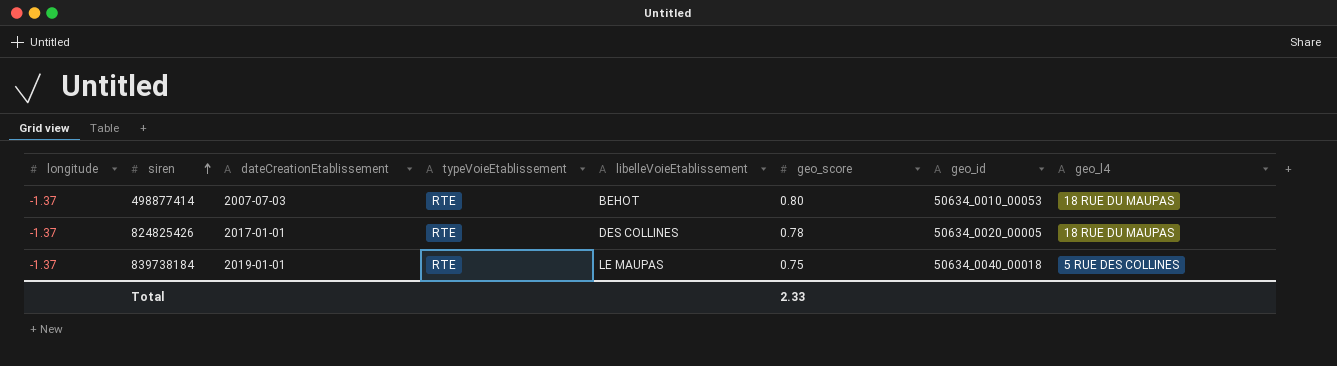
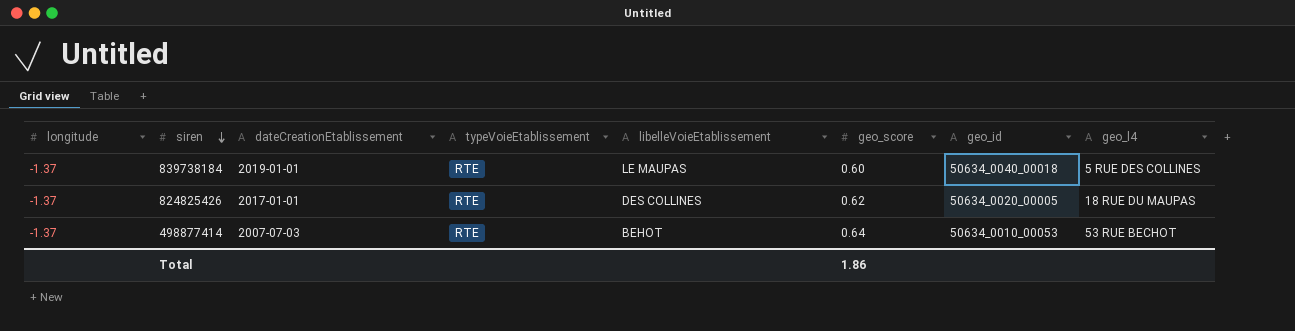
row order: siren ascending -> siren descending
839738184 | geo_score: 0.75 -> 0.60
824825426 | geo_score: 0.78 -> 0.62
498877414 | geo_score: 0.80 -> 0.64
498877414 | geo_l4: 18 RUE DU MAUPAS -> 53 RUE BECHOT
Total | geo_score: 2.33 -> 1.86

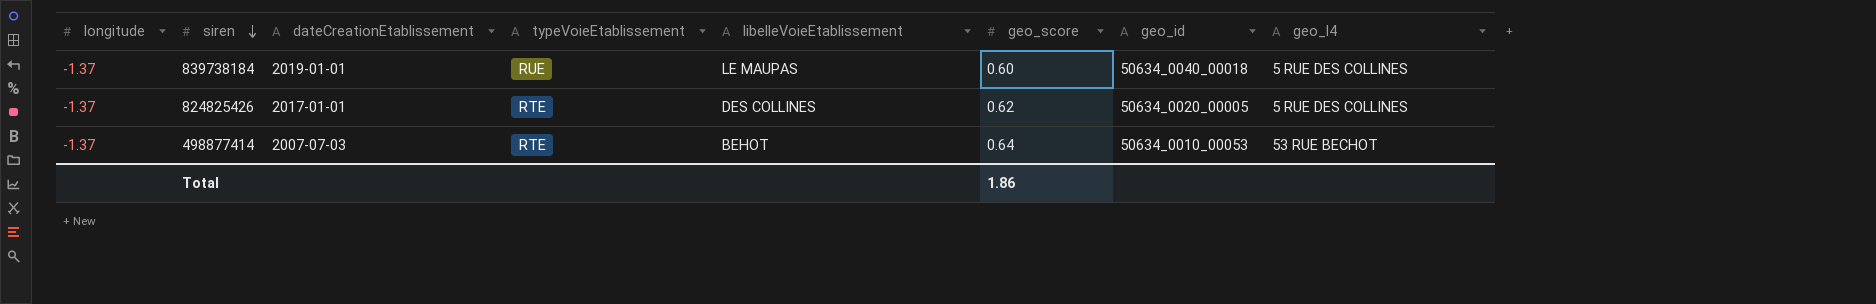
839738184 | typeVoieEtablissement: RTE -> RUE
824825426 | geo_l4: 18 RUE DU MAUPAS -> 5 RUE DES COLLINES

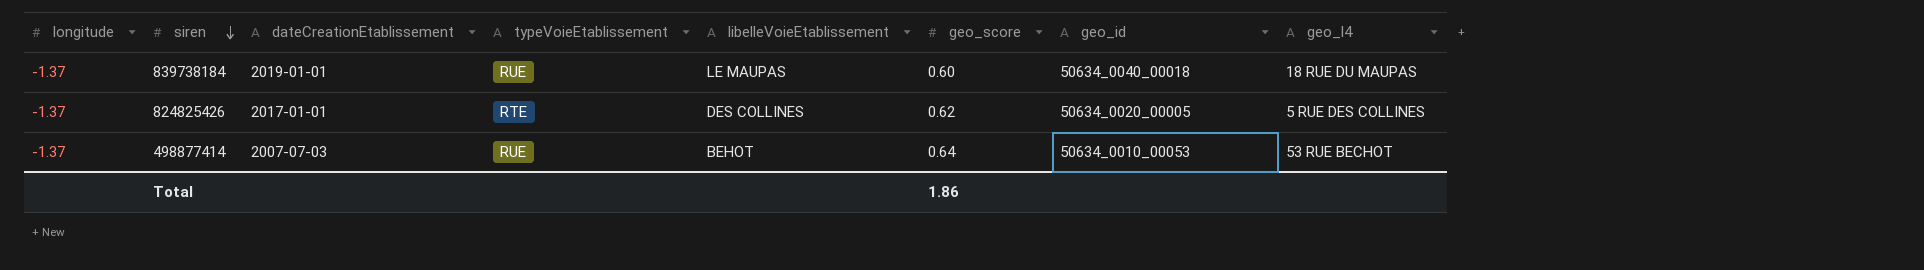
839738184 | geo_l4: 5 RUE DES COLLINES -> 18 RUE DU MAUPAS
498877414 | typeVoieEtablissement: RTE -> RUE

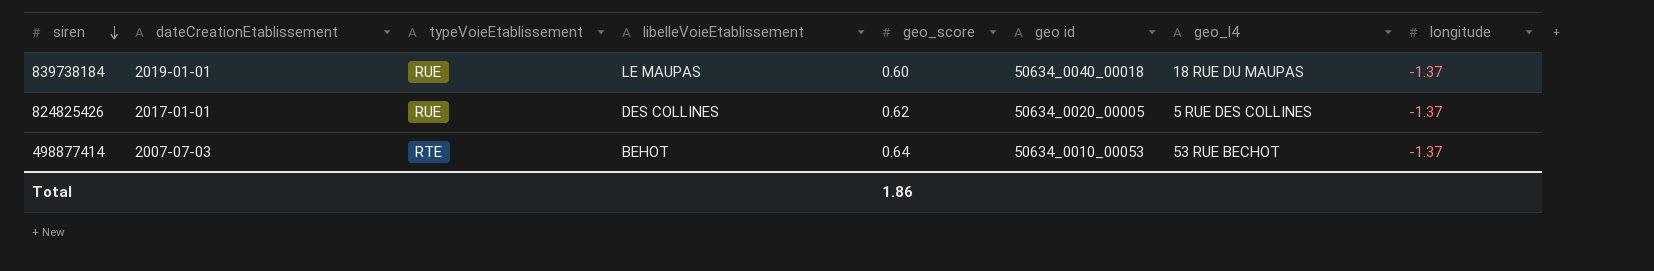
column name: geo_id -> geo id
column longitude | position: 1 -> 8
824825426 | typeVoieEtablissement: RTE -> RUE
498877414 | typeVoieEtablissement: RUE -> RTE

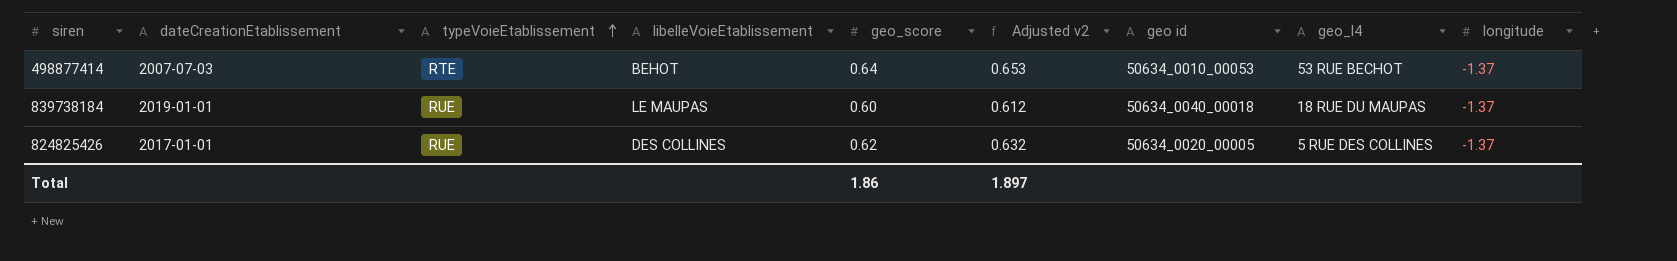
row order: siren descending -> typeVoieEtablissement ascending
column Adjusted v2 | formula: none -> [geo_score] * 1.02

